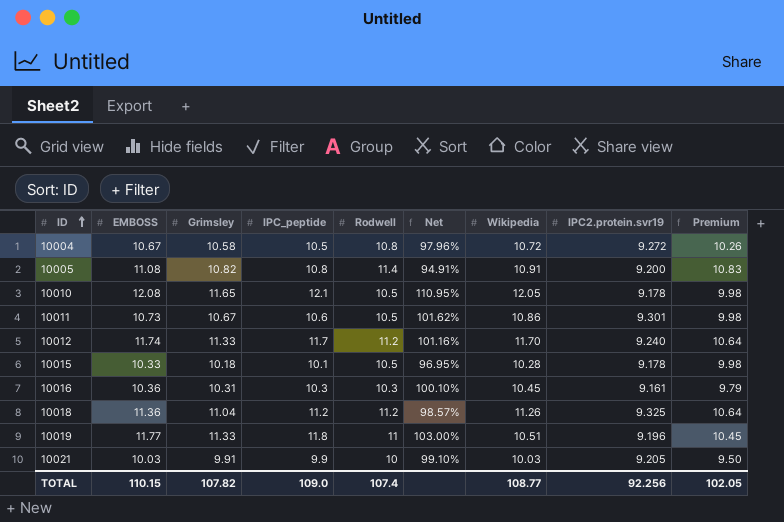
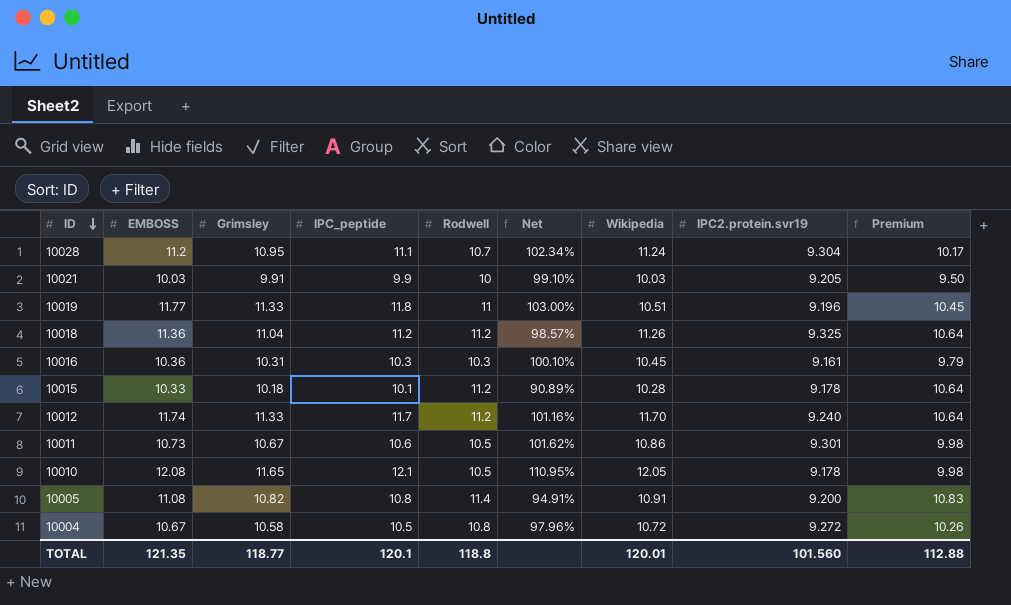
row order: ID ascending -> ID descending
row 10028: none -> 11.2 | 10.95 | 11.1 | 10.7 | 102.34% | 11.24 | 9.304 | 10.17
10015 | Rodwell: 10.5 -> 11.2
10015 | Net: 96.95% -> 90.89%
10015 | Premium: 9.98 -> 10.64
TOTAL | EMBOSS: 110.15 -> 121.35
TOTAL | Grimsley: 107.82 -> 118.77
TOTAL | IPC_peptide: 109.0 -> 120.1
TOTAL | Rodwell: 107.4 -> 118.8
TOTAL | Wikipedia: 108.77 -> 120.01
TOTAL | IPC2.protein.svr19: 92.256 -> 101.560
TOTAL | Premium: 102.05 -> 112.88

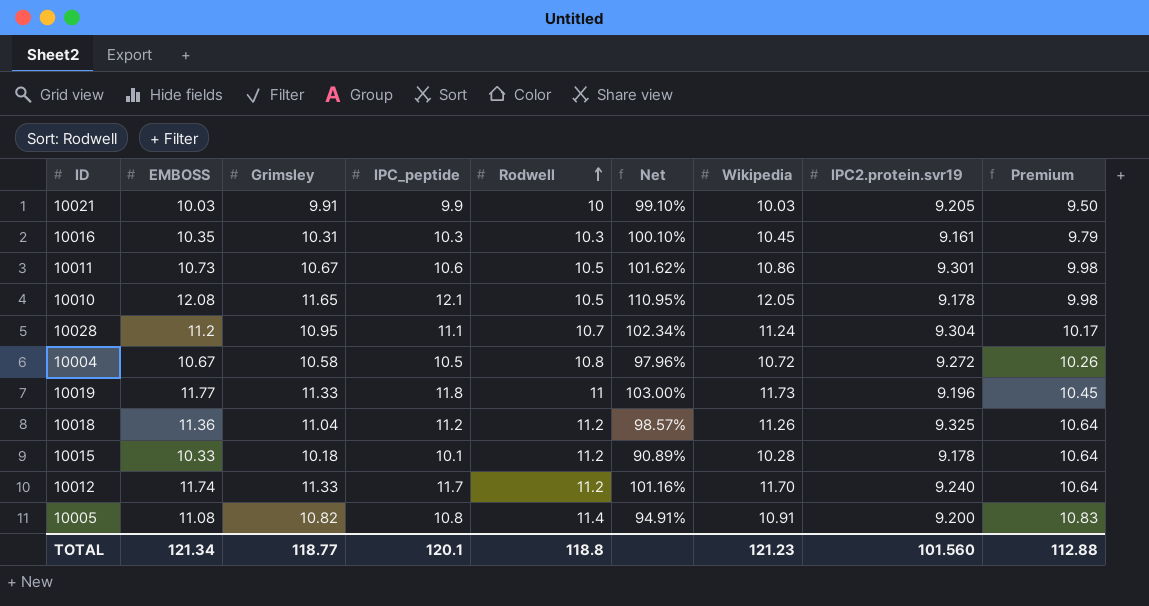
row order: ID descending -> Rodwell ascending
10016 | EMBOSS: 10.36 -> 10.35
10019 | Wikipedia: 10.51 -> 11.73
TOTAL | EMBOSS: 121.35 -> 121.34
TOTAL | Wikipedia: 120.01 -> 121.23

